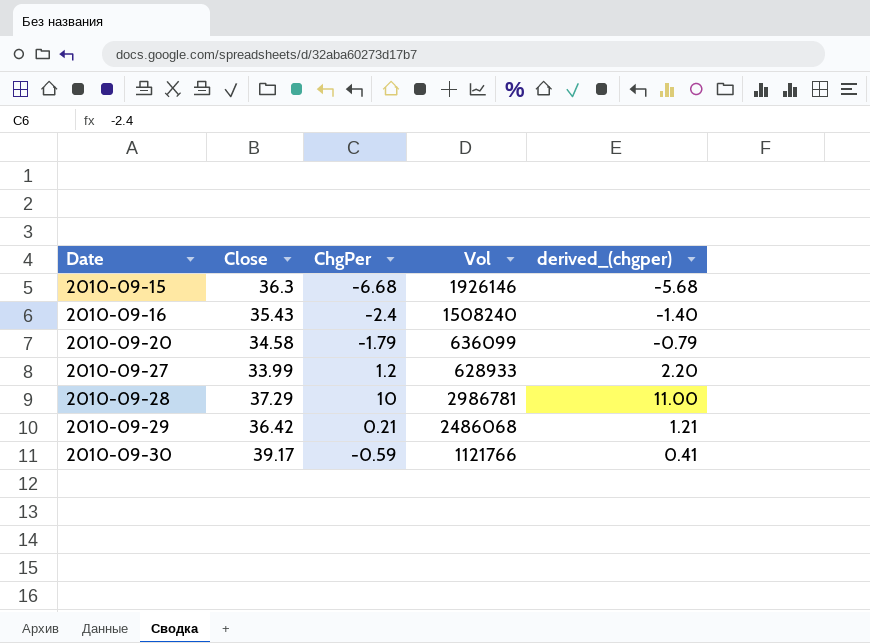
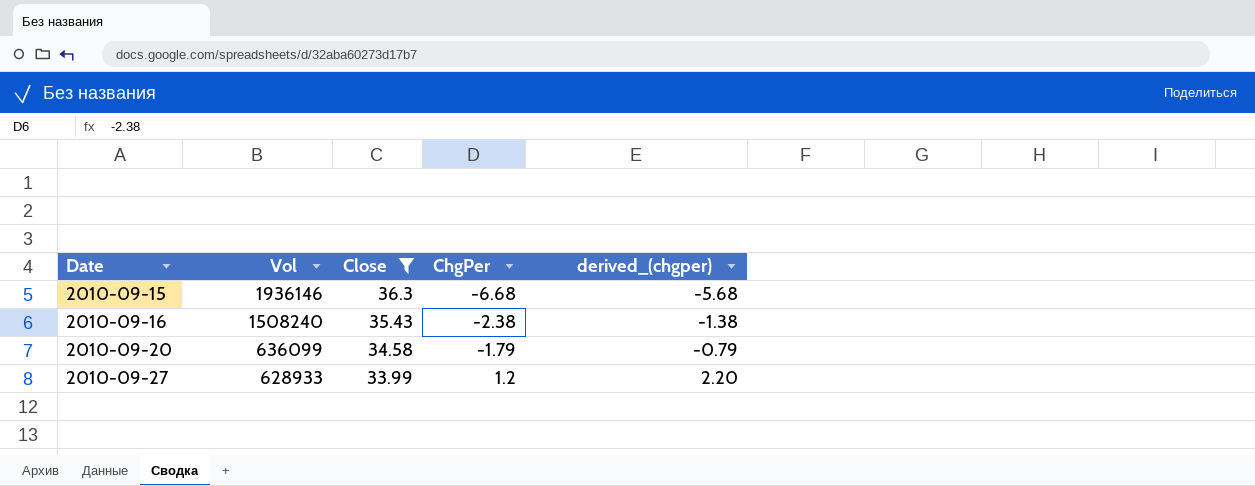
filter: none -> Close <= 36.3
column Vol | position: 4 -> 2
2010-09-15 | Vol: 1926146 -> 1936146
2010-09-16 | ChgPer: -2.4 -> -2.38
2010-09-16 | derived_(chgper): -1.40 -> -1.38

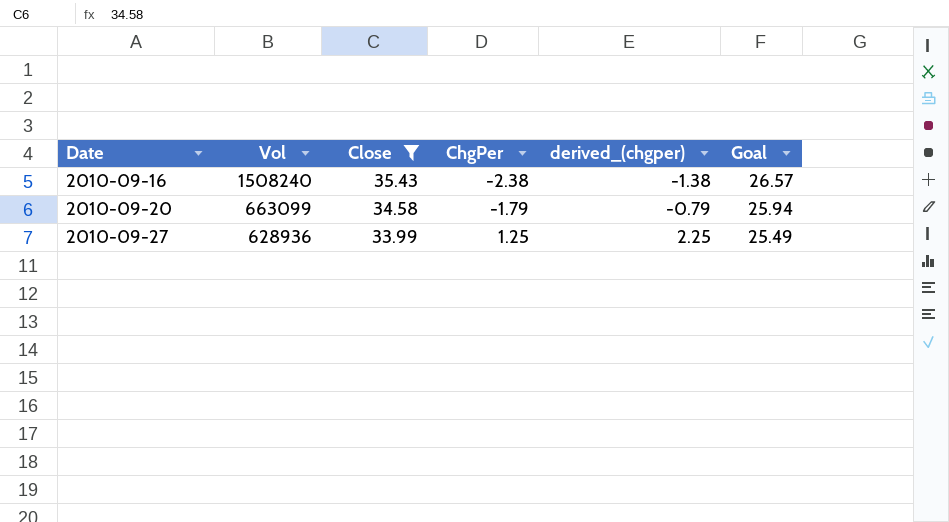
column Goal | formula: none -> [Close] * 0.75
row 2010-09-15: 1936146 | 36.3 | -6.68 | -5.68 -> none
2010-09-20 | Vol: 636099 -> 663099
2010-09-27 | Vol: 628933 -> 628936
2010-09-27 | ChgPer: 1.2 -> 1.25
2010-09-27 | derived_(chgper): 2.20 -> 2.25

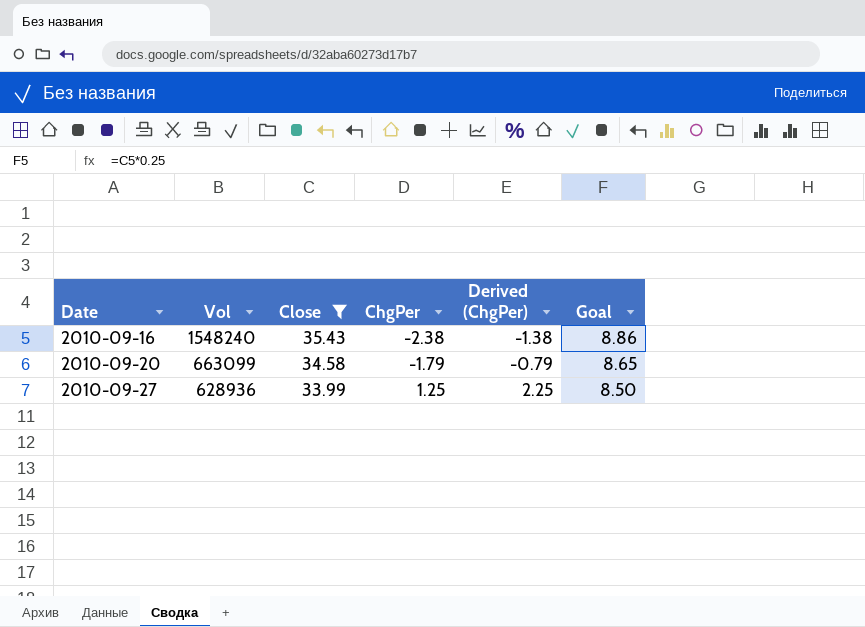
column name: derived_(chgper) -> Derived (ChgPer)
column Goal | formula: [Close] * 0.75 -> [Close] * 0.25
2010-09-16 | Vol: 1508240 -> 1548240

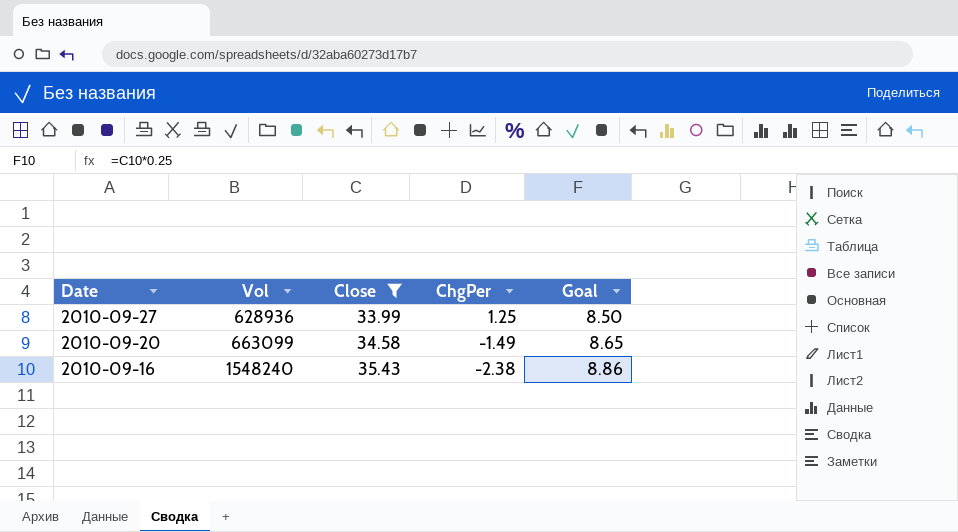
row order: Date ascending -> Date descending
column Derived (ChgPer) | formula: [ChgPer] + 1 -> none
2010-09-20 | ChgPer: -1.79 -> -1.49

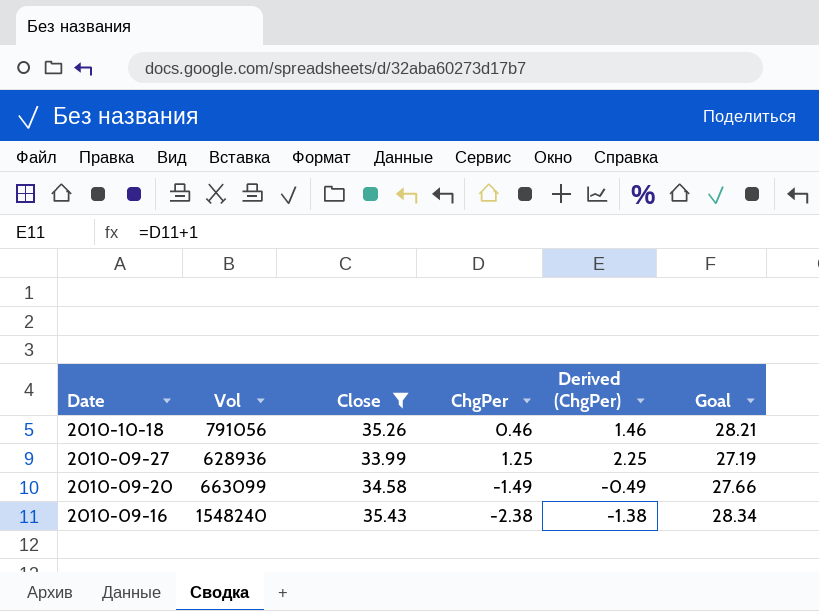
column Derived (ChgPer) | formula: none -> [ChgPer] + 1
column Goal | formula: [Close] * 0.25 -> [Close] * 0.8
row 2010-10-18: none -> 791056 | 35.26 | 0.46 | 1.46 | 28.21

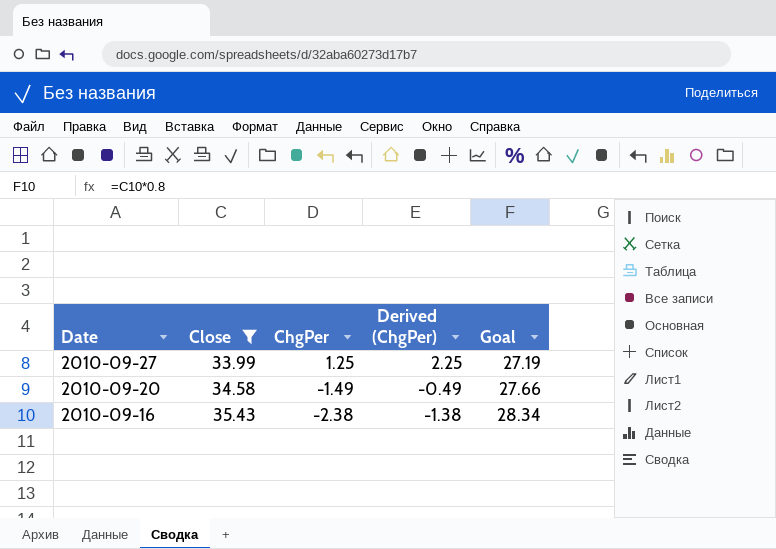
column Vol | position: 2 -> none
row 2010-10-18: 791056 | 35.26 | 0.46 | 1.46 | 28.21 -> none

